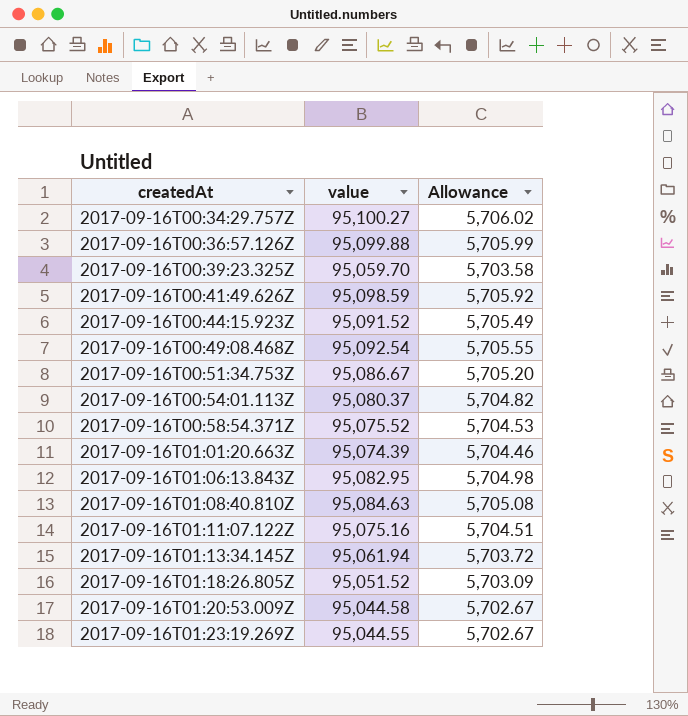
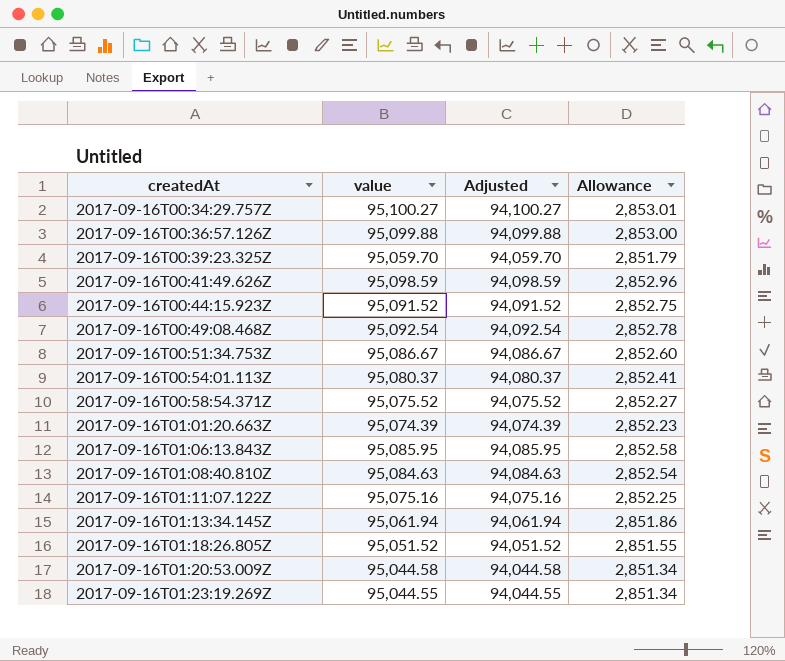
column Adjusted | formula: none -> [value] - 1000
column Allowance | formula: [value] * 0.06 -> [value] * 0.03
2017-09-16T01:06:13.843Z | value: 95,082.95 -> 95,085.95

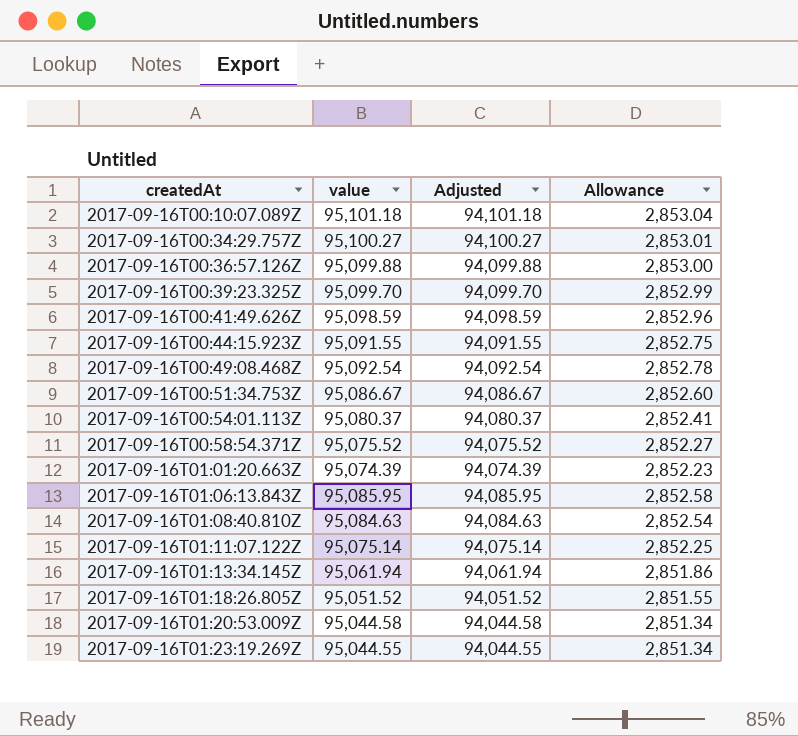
row 2017-09-16T00:10:07.089Z: none -> 95,101.18 | 94,101.18 | 2,853.04
2017-09-16T00:39:23.325Z | value: 95,059.70 -> 95,099.70
2017-09-16T00:39:23.325Z | Adjusted: 94,059.70 -> 94,099.70
2017-09-16T00:39:23.325Z | Allowance: 2,851.79 -> 2,852.99
2017-09-16T00:44:15.923Z | value: 95,091.52 -> 95,091.55
2017-09-16T00:44:15.923Z | Adjusted: 94,091.52 -> 94,091.55
2017-09-16T01:11:07.122Z | value: 95,075.16 -> 95,075.14
2017-09-16T01:11:07.122Z | Adjusted: 94,075.16 -> 94,075.14

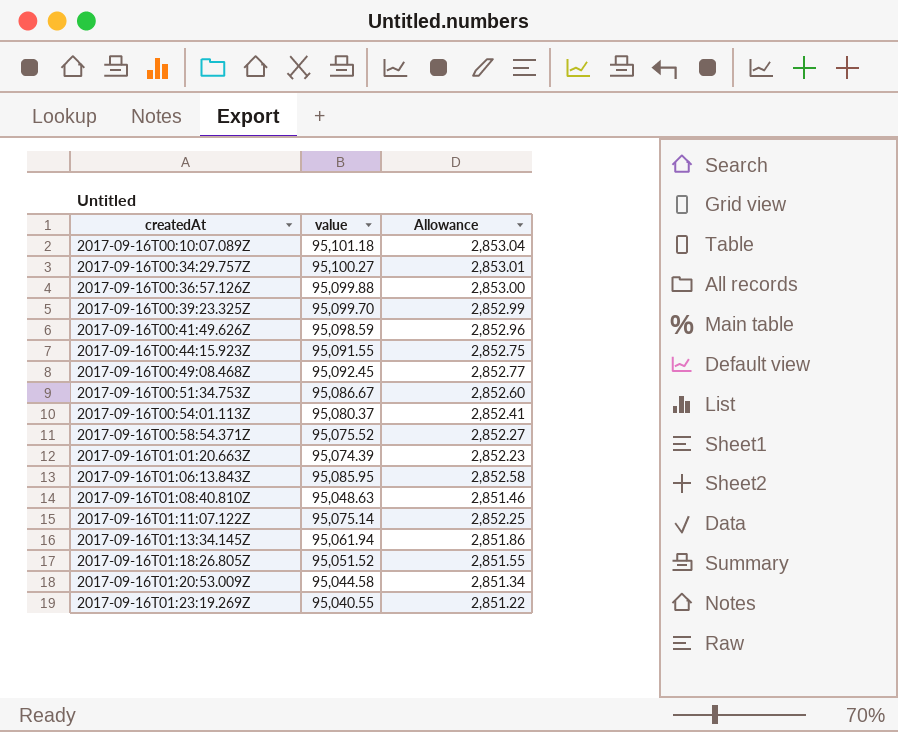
column Adjusted | formula: [value] - 1000 -> none
2017-09-16T00:49:08.468Z | value: 95,092.54 -> 95,092.45
2017-09-16T00:49:08.468Z | Allowance: 2,852.78 -> 2,852.77
2017-09-16T01:08:40.810Z | value: 95,084.63 -> 95,048.63
2017-09-16T01:08:40.810Z | Allowance: 2,852.54 -> 2,851.46
2017-09-16T01:23:19.269Z | value: 95,044.55 -> 95,040.55
2017-09-16T01:23:19.269Z | Allowance: 2,851.34 -> 2,851.22

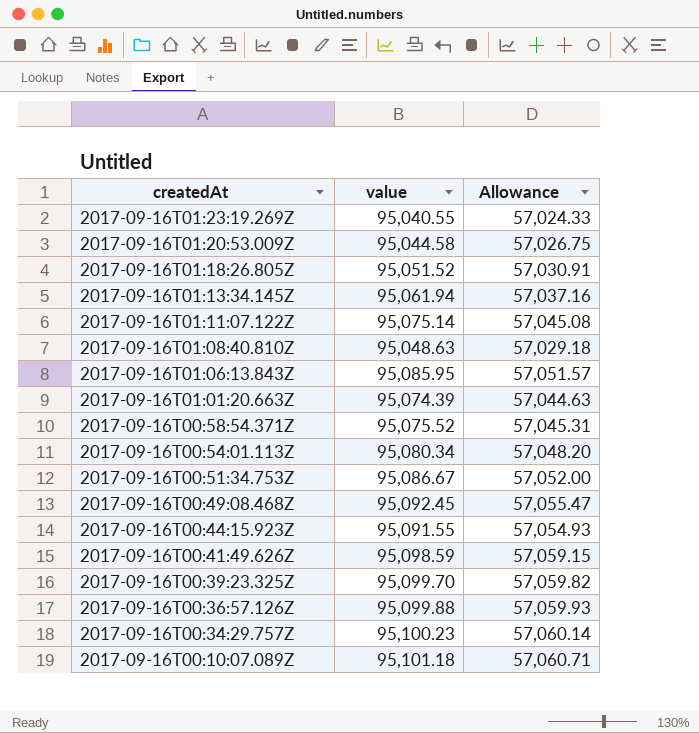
row order: createdAt ascending -> createdAt descending
column Allowance | formula: [value] * 0.03 -> [value] * 0.6
2017-09-16T00:54:01.113Z | value: 95,080.37 -> 95,080.34
2017-09-16T00:34:29.757Z | value: 95,100.27 -> 95,100.23

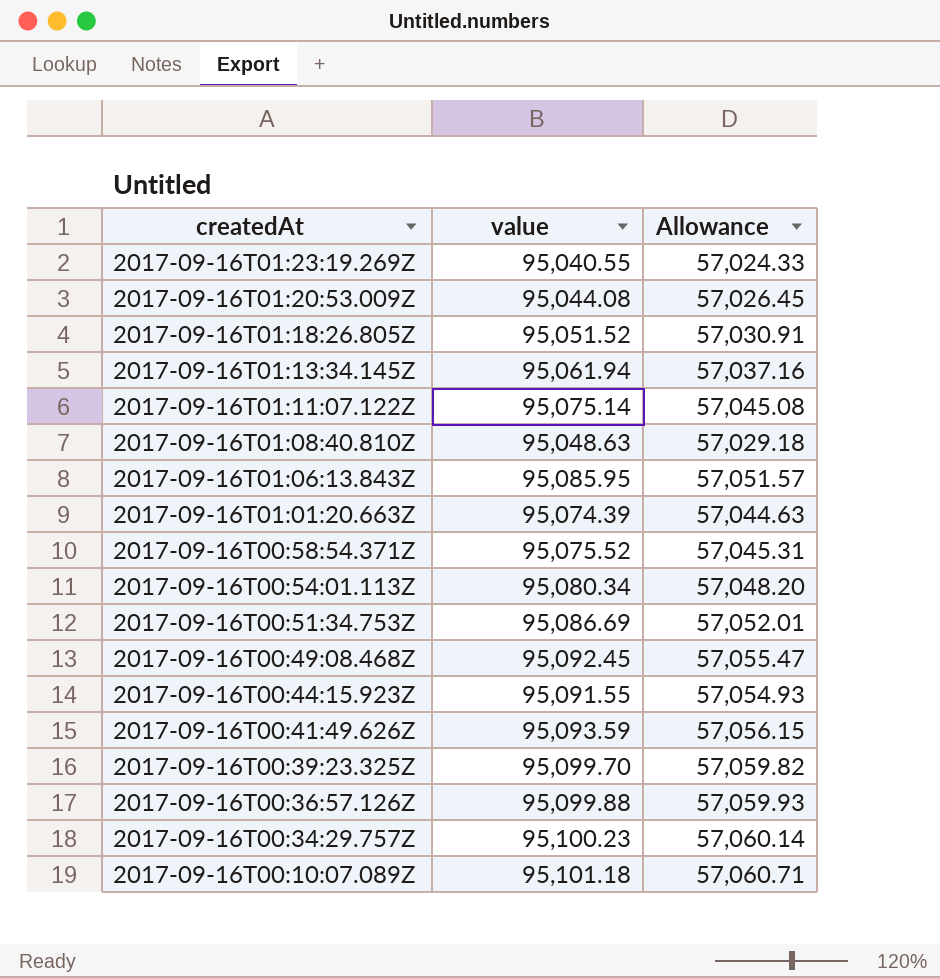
2017-09-16T01:20:53.009Z | value: 95,044.58 -> 95,044.08
2017-09-16T01:20:53.009Z | Allowance: 57,026.75 -> 57,026.45
2017-09-16T00:51:34.753Z | value: 95,086.67 -> 95,086.69
2017-09-16T00:51:34.753Z | Allowance: 57,052.00 -> 57,052.01
2017-09-16T00:41:49.626Z | value: 95,098.59 -> 95,093.59
2017-09-16T00:41:49.626Z | Allowance: 57,059.15 -> 57,056.15

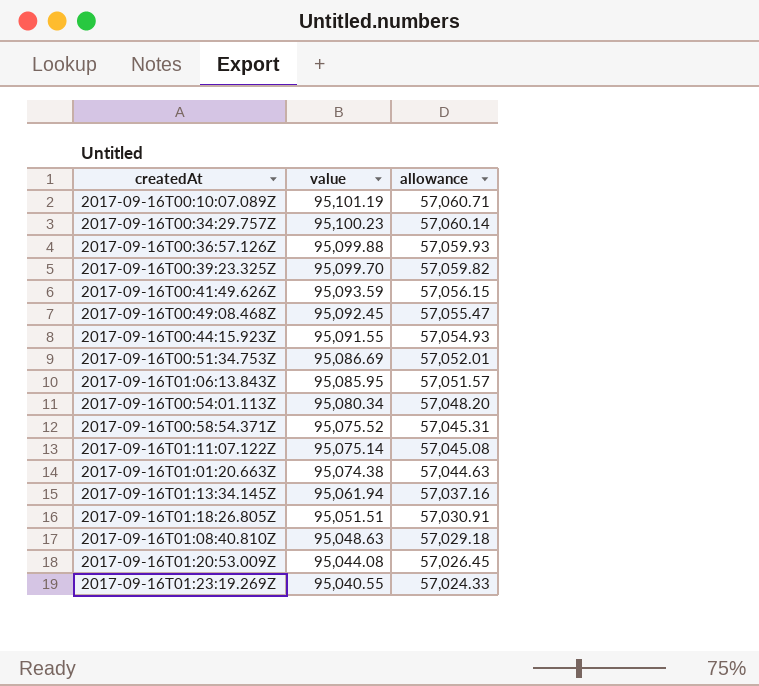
row order: createdAt descending -> value descending
column name: Allowance -> allowance
2017-09-16T00:10:07.089Z | value: 95,101.18 -> 95,101.19
2017-09-16T01:01:20.663Z | value: 95,074.39 -> 95,074.38
2017-09-16T01:18:26.805Z | value: 95,051.52 -> 95,051.51

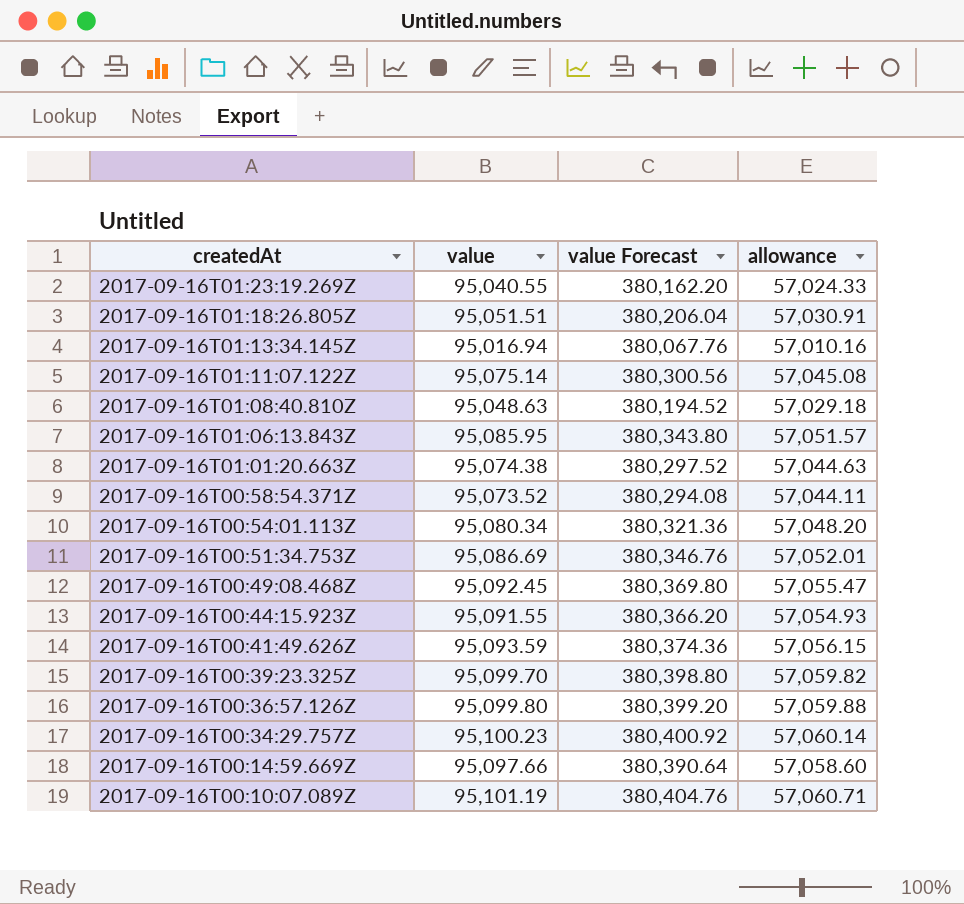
row order: value descending -> createdAt descending
column value Forecast | formula: none -> [value] * 4
row 2017-09-16T01:20:53.009Z: 95,044.08 | 57,026.45 -> none
2017-09-16T01:13:34.145Z | value: 95,061.94 -> 95,016.94
2017-09-16T01:13:34.145Z | allowance: 57,037.16 -> 57,010.16
2017-09-16T00:58:54.371Z | value: 95,075.52 -> 95,073.52
2017-09-16T00:58:54.371Z | allowance: 57,045.31 -> 57,044.11
2017-09-16T00:36:57.126Z | value: 95,099.88 -> 95,099.80
2017-09-16T00:36:57.126Z | allowance: 57,059.93 -> 57,059.88
row 2017-09-16T00:14:59.669Z: none -> 95,097.66 | 380,390.64 | 57,058.60

